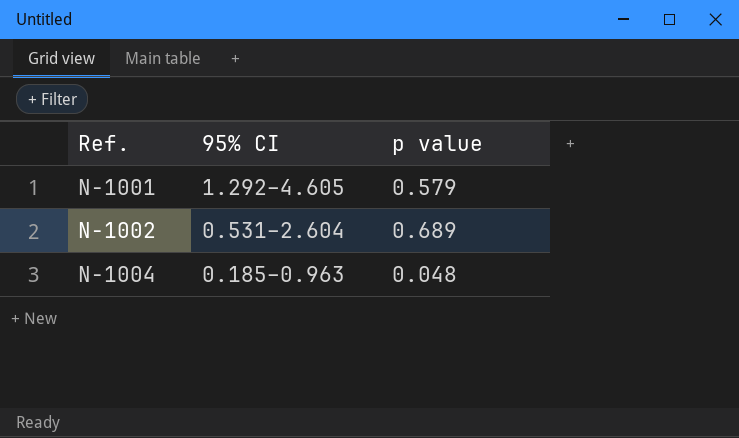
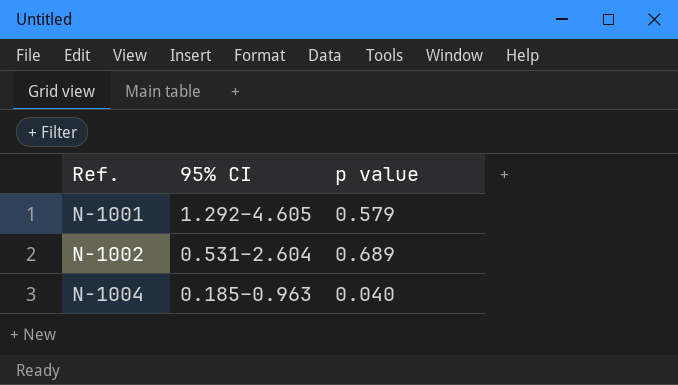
N-1004 | p value: 0.048 -> 0.040

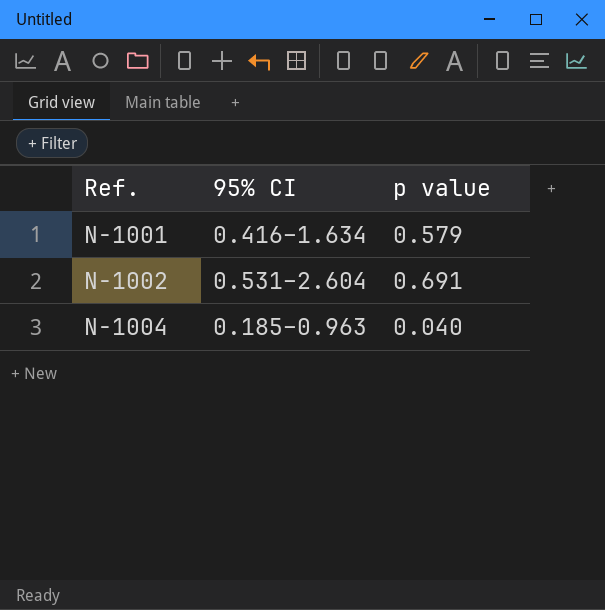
N-1001 | 95% CI: 1.292–4.605 -> 0.416–1.634
N-1002 | p value: 0.689 -> 0.691

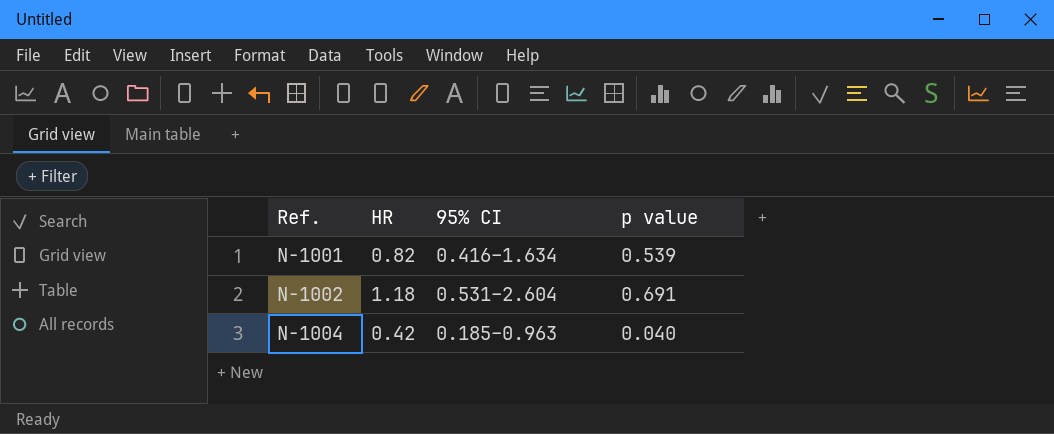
column HR | position: none -> 2
N-1001 | p value: 0.579 -> 0.539

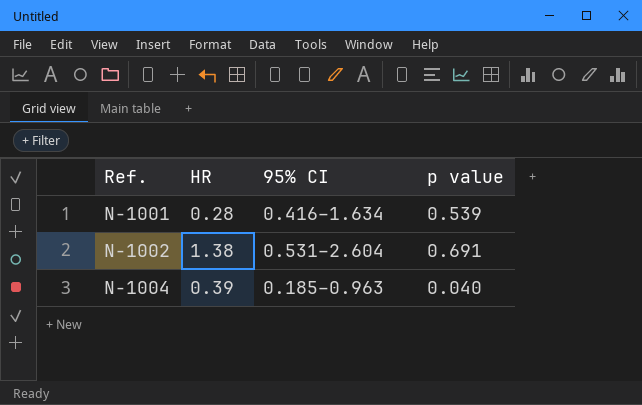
N-1001 | HR: 0.82 -> 0.28
N-1002 | HR: 1.18 -> 1.38
N-1004 | HR: 0.42 -> 0.39

